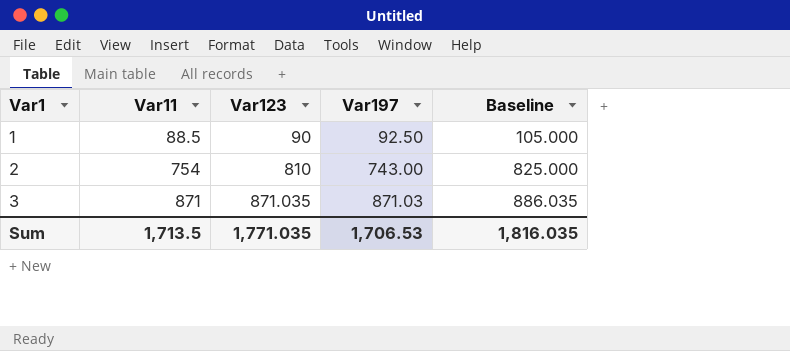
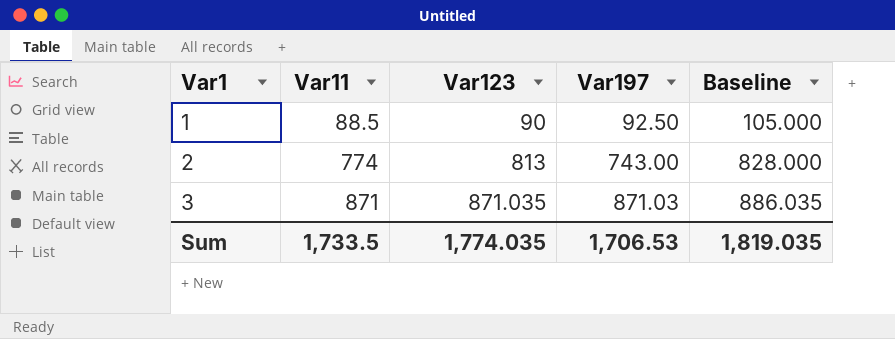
2 | Var11: 754 -> 774
2 | Var123: 810 -> 813
2 | Baseline: 825.000 -> 828.000
Sum | Var11: 1,713.5 -> 1,733.5
Sum | Var123: 1,771.035 -> 1,774.035
Sum | Baseline: 1,816.035 -> 1,819.035

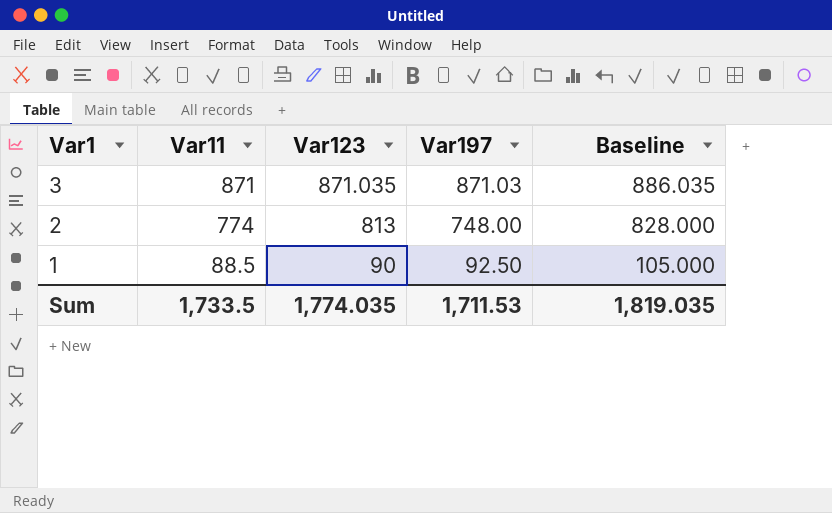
row order: Var1 ascending -> Var1 descending
2 | Var197: 743.00 -> 748.00
Sum | Var197: 1,706.53 -> 1,711.53

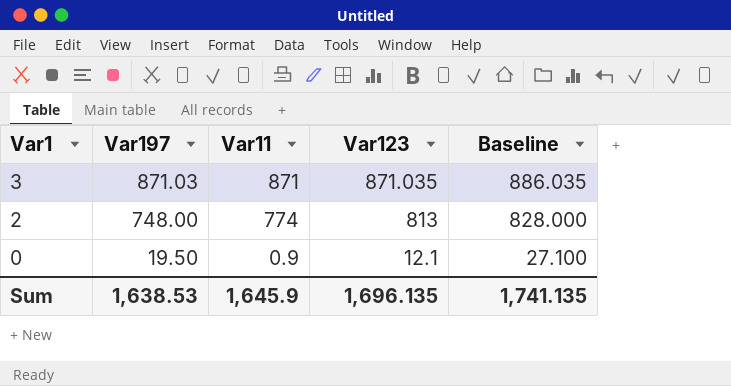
column Var197 | position: 4 -> 2
row 1: 88.5 | 90 | 92.50 | 105.000 -> none
row 0: none -> 19.50 | 0.9 | 12.1 | 27.100
Sum | Var197: 1,711.53 -> 1,638.53
Sum | Var11: 1,733.5 -> 1,645.9
Sum | Var123: 1,774.035 -> 1,696.135
Sum | Baseline: 1,819.035 -> 1,741.135

